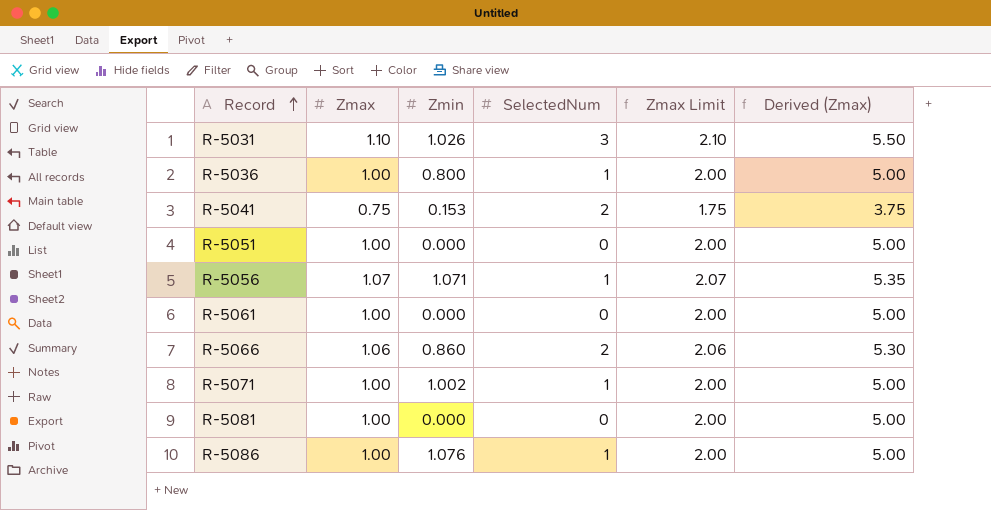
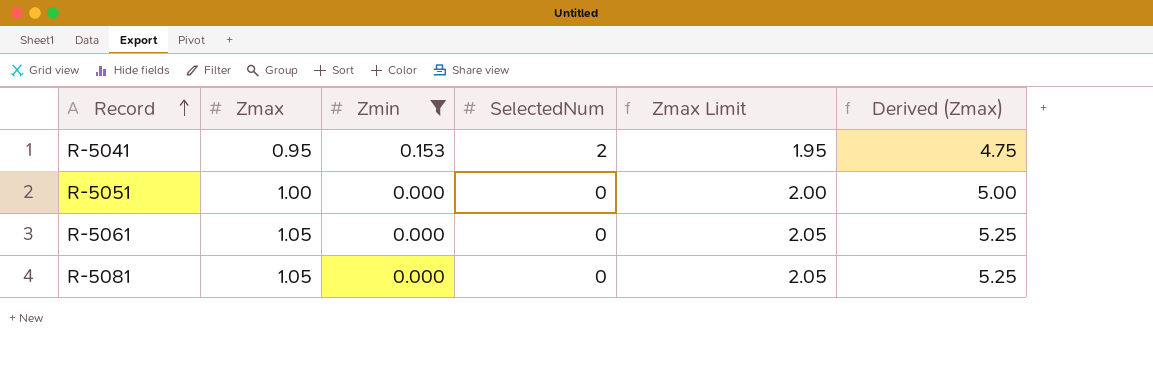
filter: none -> Zmin <= 0.153
R-5041 | Zmax: 0.75 -> 0.95
R-5041 | Zmax Limit: 1.75 -> 1.95
R-5041 | Derived (Zmax): 3.75 -> 4.75
R-5061 | Zmax: 1.00 -> 1.05
R-5061 | Zmax Limit: 2.00 -> 2.05
R-5061 | Derived (Zmax): 5.00 -> 5.25
R-5081 | Zmax: 1.00 -> 1.05
R-5081 | Zmax Limit: 2.00 -> 2.05
R-5081 | Derived (Zmax): 5.00 -> 5.25

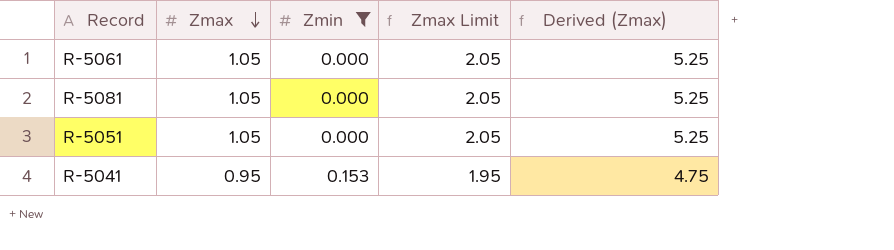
row order: Record ascending -> Zmax descending
column SelectedNum | position: 4 -> none
R-5051 | Zmax: 1.00 -> 1.05
R-5051 | Zmax Limit: 2.00 -> 2.05
R-5051 | Derived (Zmax): 5.00 -> 5.25

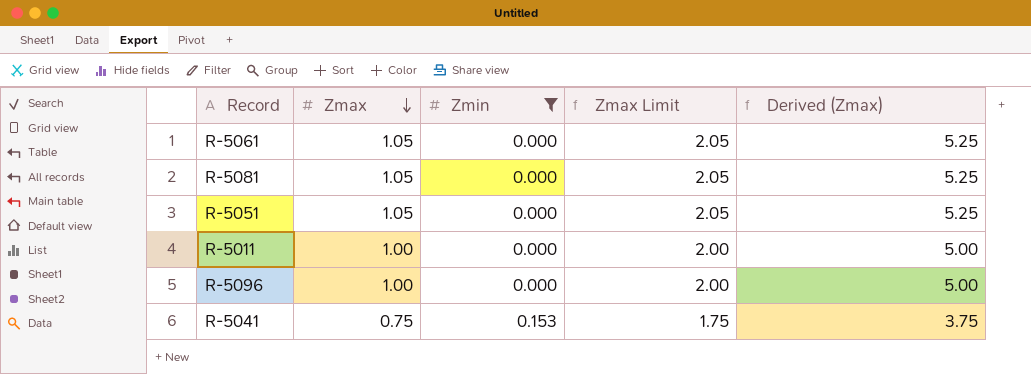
row R-5011: none -> 1.00 | 0.000 | 2.00 | 5.00
row R-5096: none -> 1.00 | 0.000 | 2.00 | 5.00
R-5041 | Zmax: 0.95 -> 0.75
R-5041 | Zmax Limit: 1.95 -> 1.75
R-5041 | Derived (Zmax): 4.75 -> 3.75

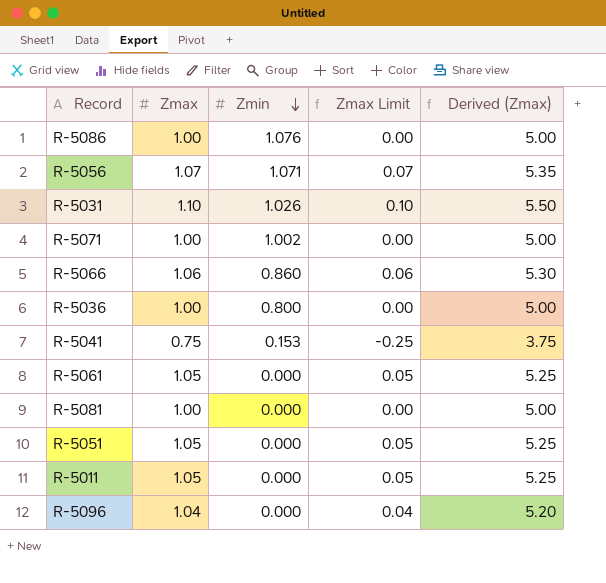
filter: Zmin <= 0.153 -> none
row order: Zmax descending -> Zmin descending
column Zmax Limit | formula: [Zmax] + 1 -> [Zmax] - 1
R-5081 | Zmax: 1.05 -> 1.00
R-5081 | Derived (Zmax): 5.25 -> 5.00
R-5011 | Zmax: 1.00 -> 1.05
R-5011 | Derived (Zmax): 5.00 -> 5.25
R-5096 | Zmax: 1.00 -> 1.04
R-5096 | Derived (Zmax): 5.00 -> 5.20

